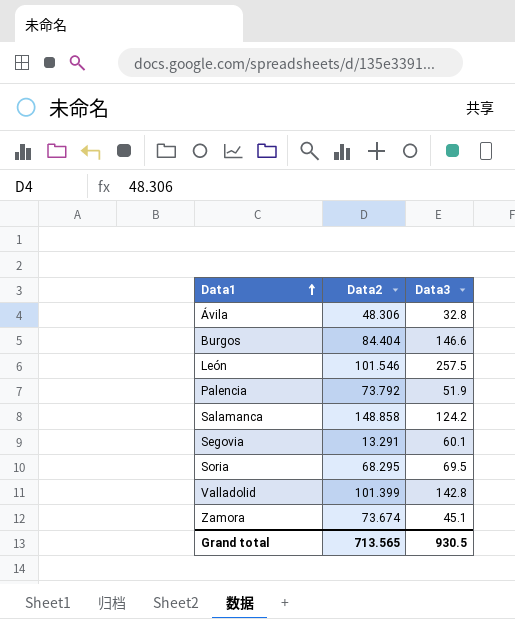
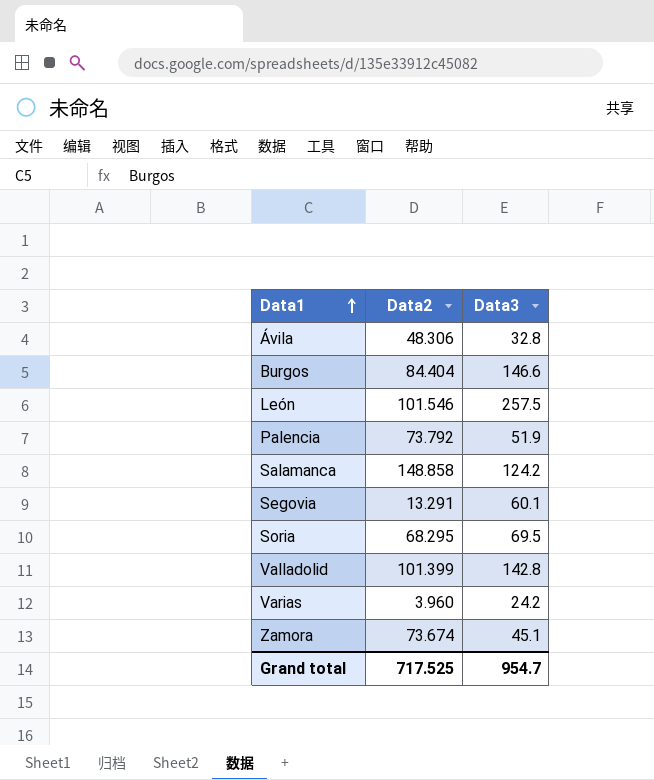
row Varias: none -> 3.960 | 24.2
Grand total | Data2: 713.565 -> 717.525
Grand total | Data3: 930.5 -> 954.7

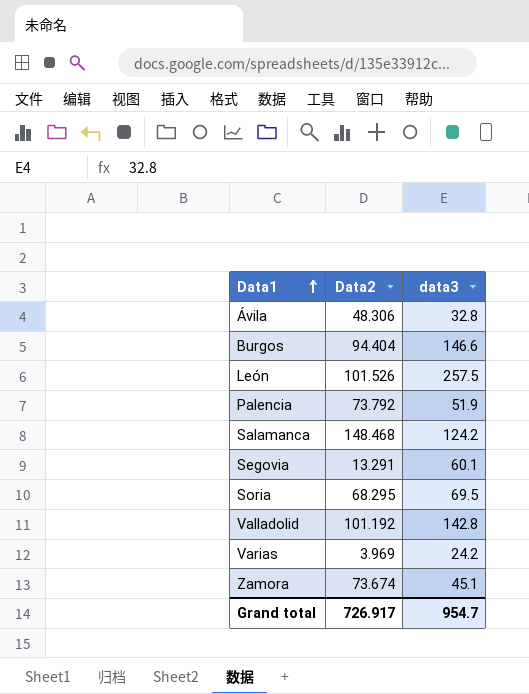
column name: Data3 -> data3
Burgos | Data2: 84.404 -> 94.404
León | Data2: 101.546 -> 101.526
Salamanca | Data2: 148.858 -> 148.468
Valladolid | Data2: 101.399 -> 101.192
Varias | Data2: 3.960 -> 3.969
Grand total | Data2: 717.525 -> 726.917

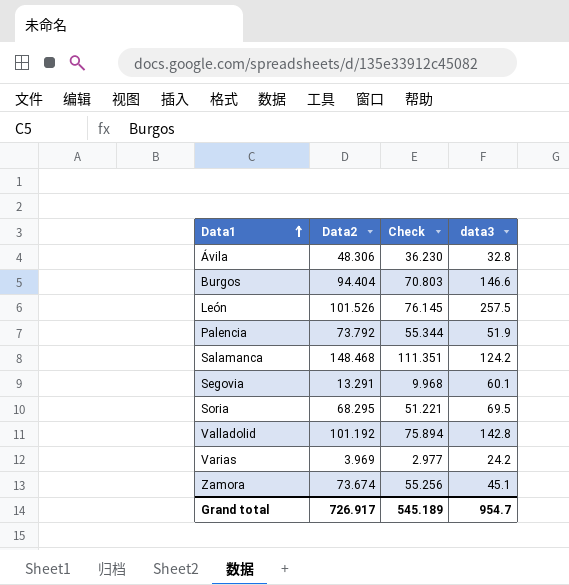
column Check | formula: none -> [Data2] * 0.75

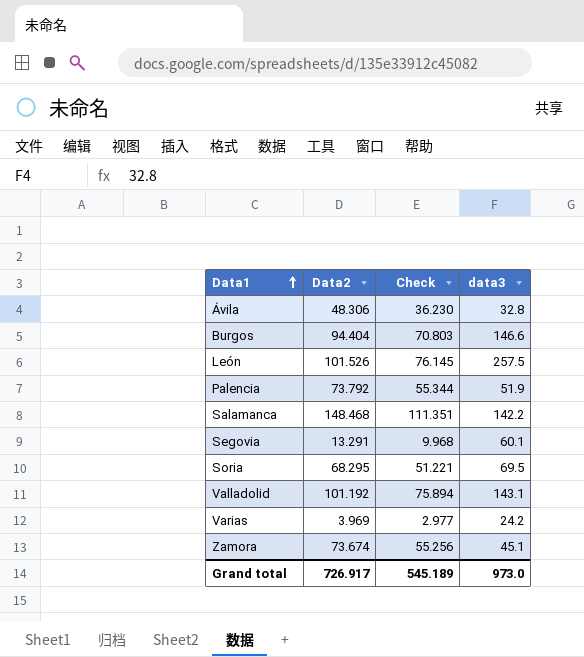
Salamanca | data3: 124.2 -> 142.2
Valladolid | data3: 142.8 -> 143.1
Grand total | data3: 954.7 -> 973.0

